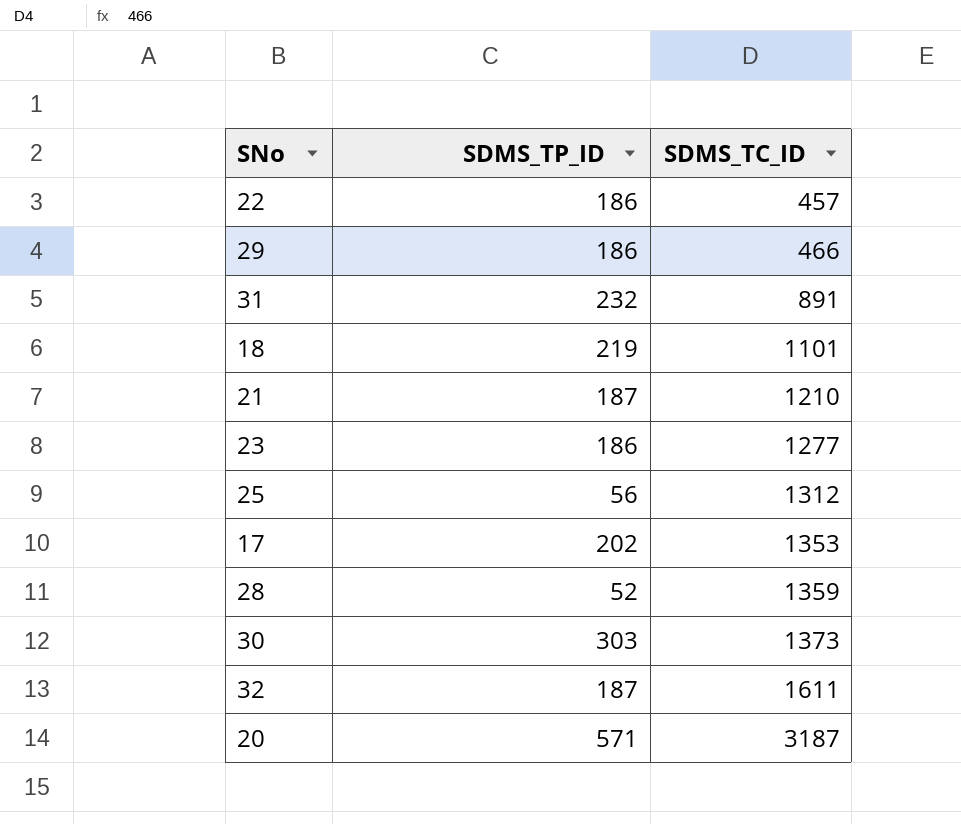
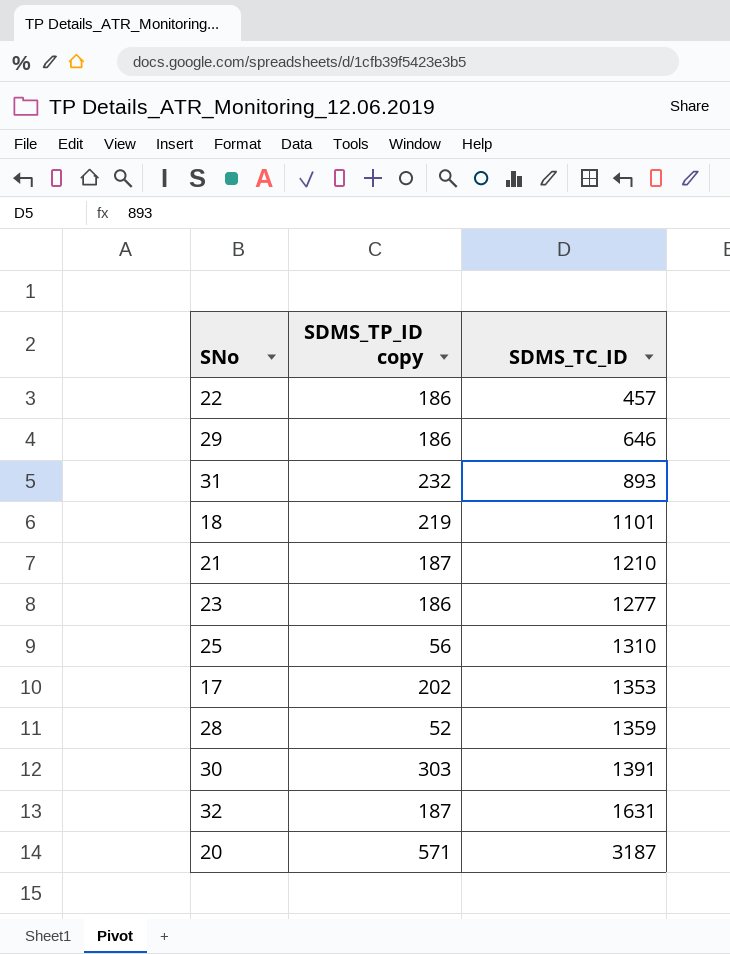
column name: SDMS_TP_ID -> SDMS_TP_ID copy
29 | SDMS_TC_ID: 466 -> 646
31 | SDMS_TC_ID: 891 -> 893
25 | SDMS_TC_ID: 1312 -> 1310
30 | SDMS_TC_ID: 1373 -> 1391
32 | SDMS_TC_ID: 1611 -> 1631

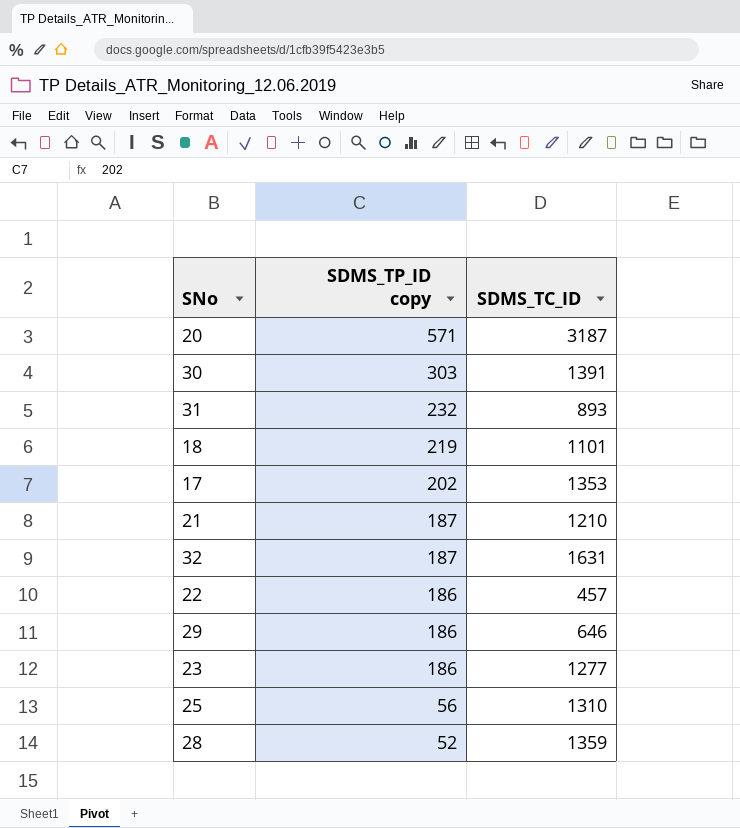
row order: SDMS_TC_ID ascending -> SDMS_TP_ID copy descending

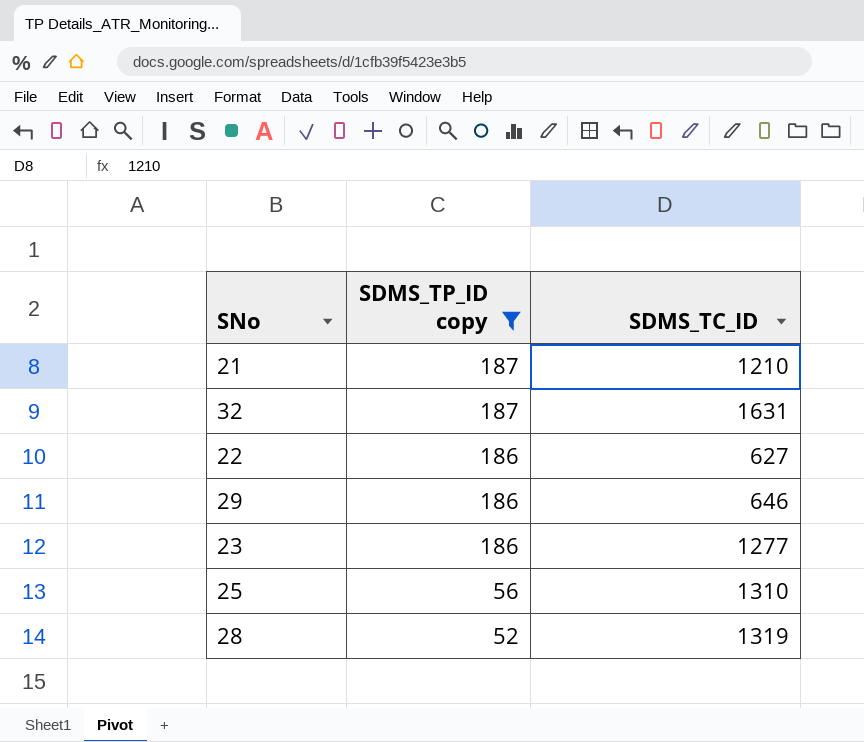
filter: none -> SDMS_TP_ID copy <= 187
22 | SDMS_TC_ID: 457 -> 627
28 | SDMS_TC_ID: 1359 -> 1319

